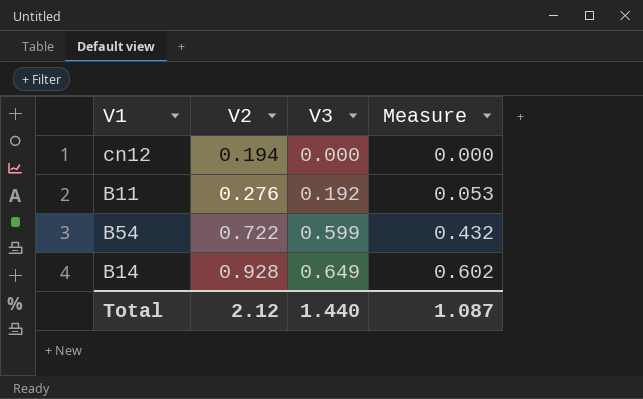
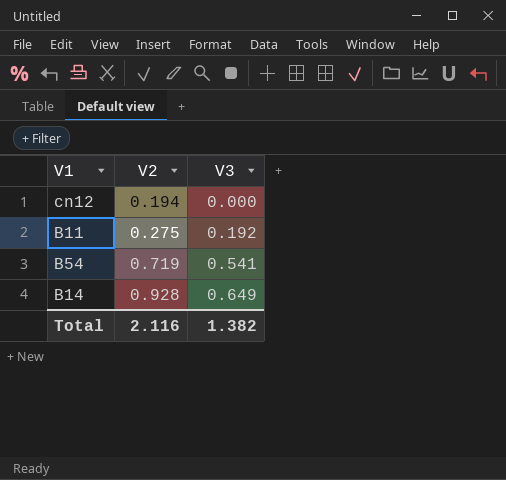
column Measure | formula: [V2] * [V3] -> none
B11 | V2: 0.276 -> 0.275
B54 | V2: 0.722 -> 0.719
B54 | V3: 0.599 -> 0.541
Total | V2: 2.12 -> 2.116
Total | V3: 1.440 -> 1.382

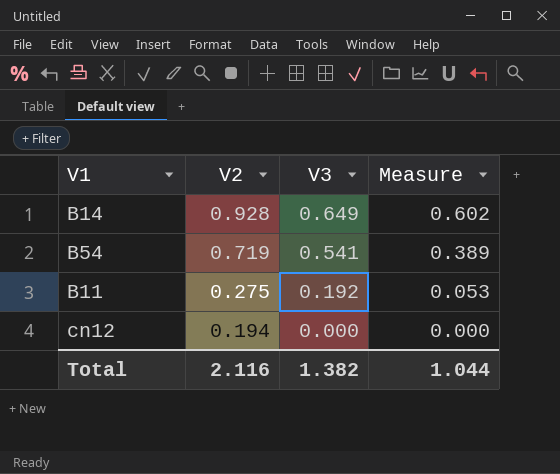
row order: V2 ascending -> V2 descending
column Measure | formula: none -> [V2] * [V3]

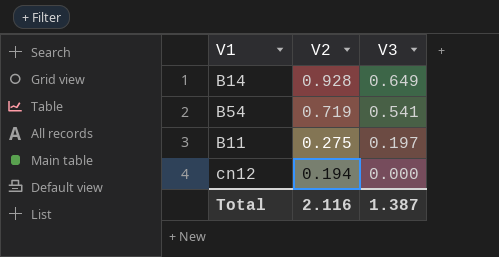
column Measure | formula: [V2] * [V3] -> none
B11 | V3: 0.192 -> 0.197
Total | V3: 1.382 -> 1.387

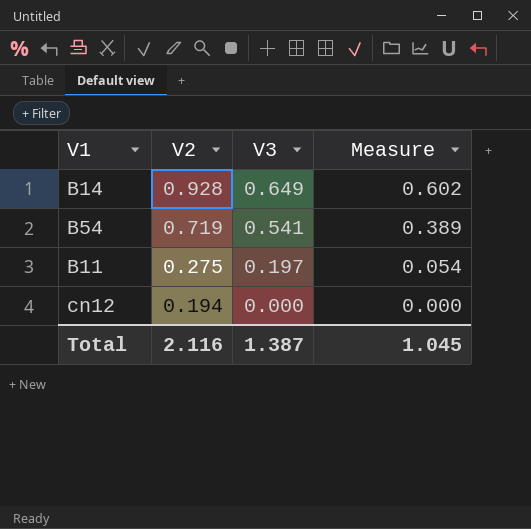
column Measure | formula: none -> [V2] * [V3]

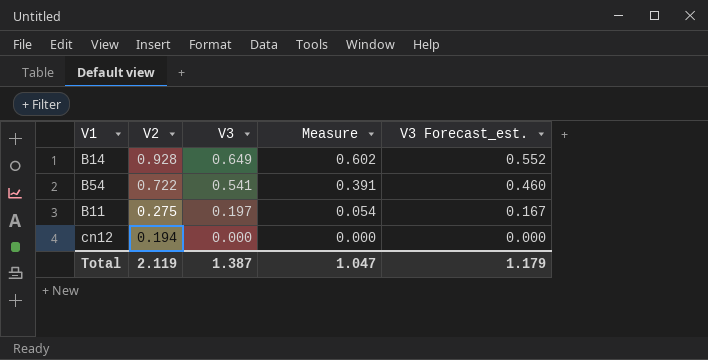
column V3 Forecast_est. | formula: none -> [V3] * 0.85
B54 | V2: 0.719 -> 0.722
B54 | Measure: 0.389 -> 0.391
Total | V2: 2.116 -> 2.119
Total | Measure: 1.045 -> 1.047

